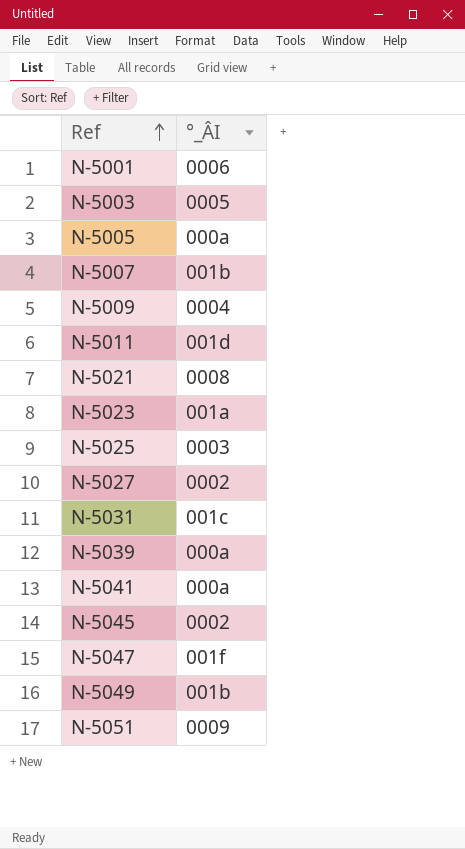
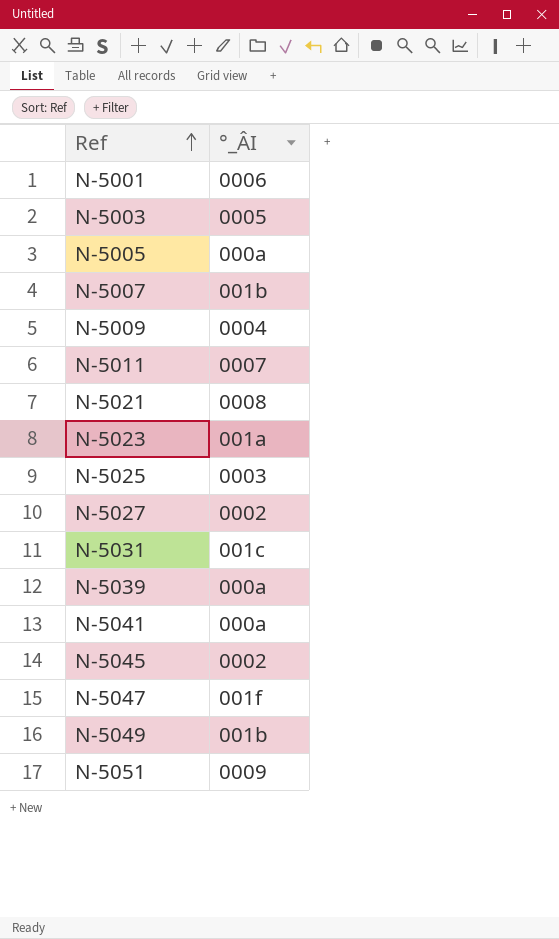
N-5011 | °_ÂI: 001d -> 0007

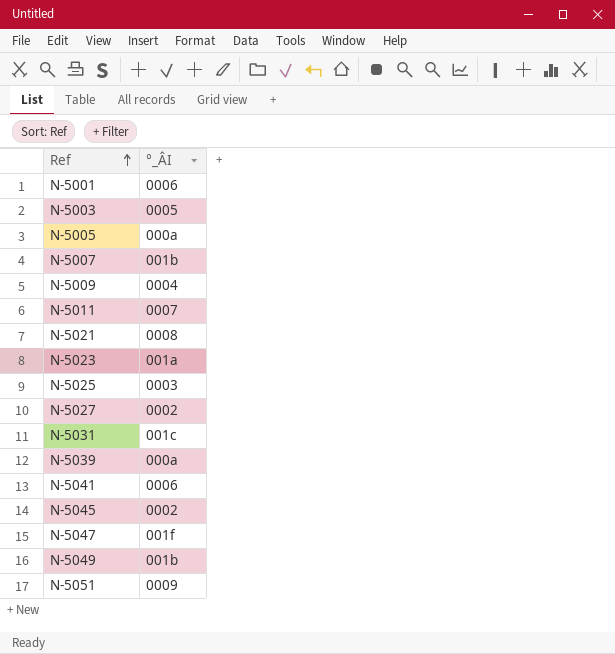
N-5041 | °_ÂI: 000a -> 0006

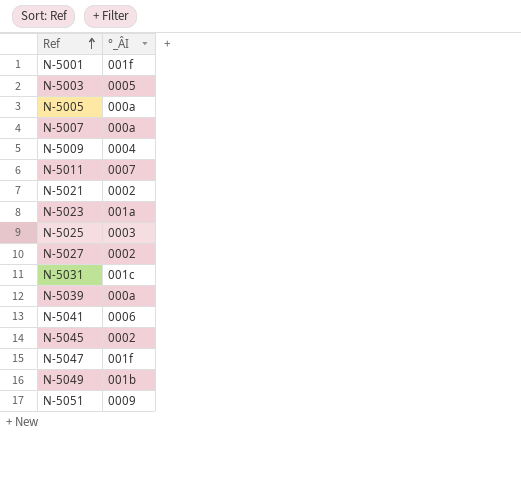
N-5001 | °_ÂI: 0006 -> 001f
N-5007 | °_ÂI: 001b -> 000a
N-5021 | °_ÂI: 0008 -> 0002

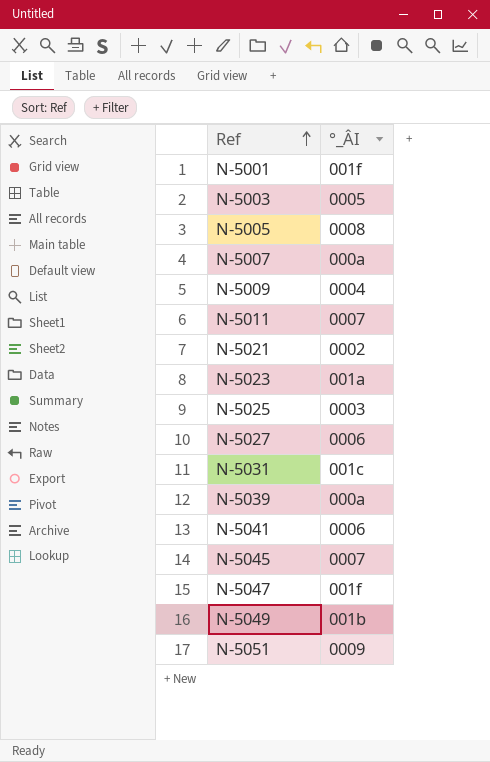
N-5005 | °_ÂI: 000a -> 0008
N-5027 | °_ÂI: 0002 -> 0006
N-5045 | °_ÂI: 0002 -> 0007

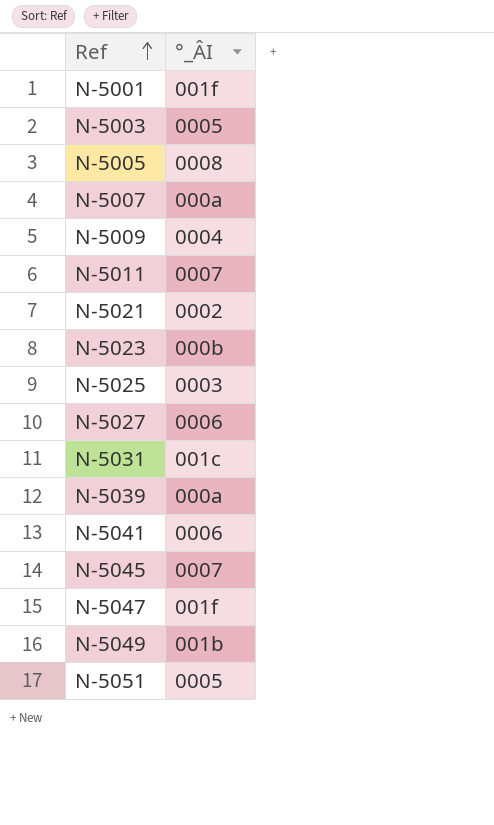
N-5023 | °_ÂI: 001a -> 000b
N-5051 | °_ÂI: 0009 -> 0005

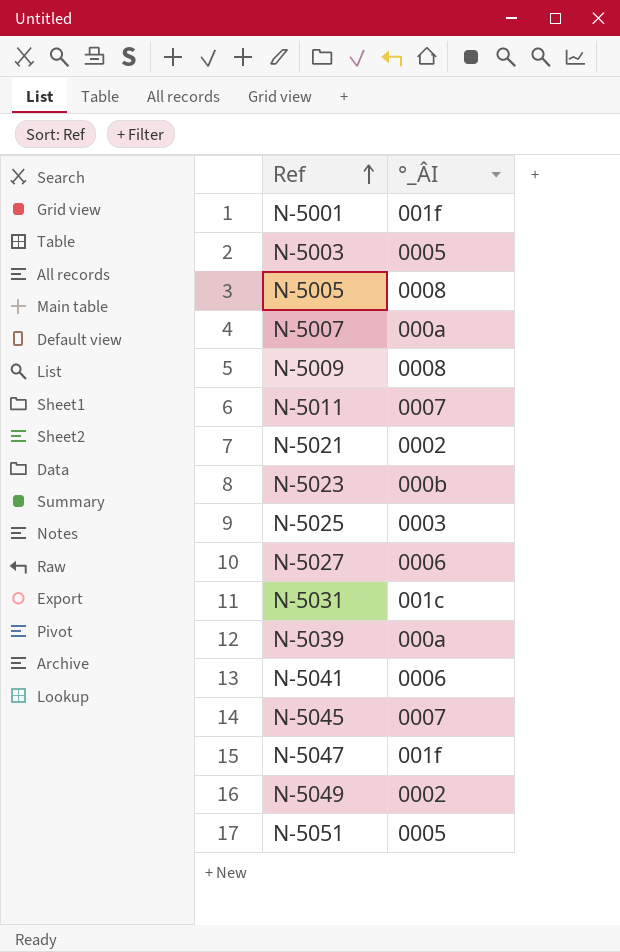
N-5009 | °_ÂI: 0004 -> 0008
N-5049 | °_ÂI: 001b -> 0002

